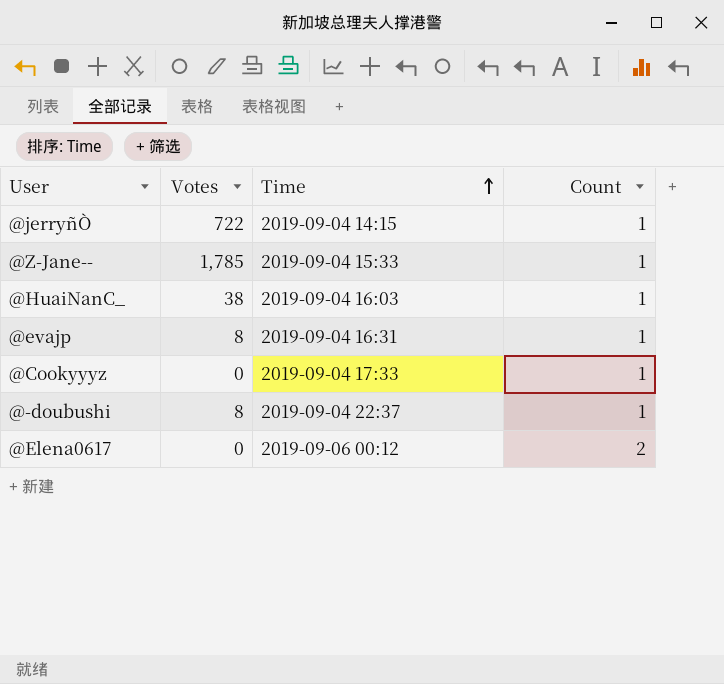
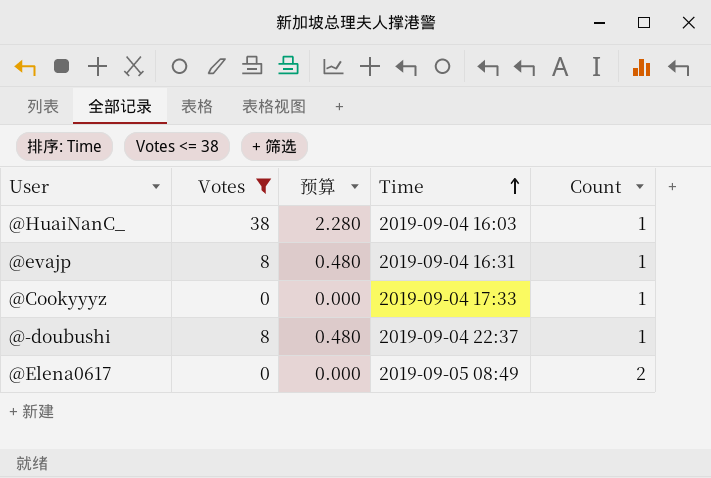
filter: none -> Votes <= 38
column 预算 | formula: none -> [Votes] * 0.06
@Elena0617 | Time: 2019-09-06 00:12 -> 2019-09-05 08:49

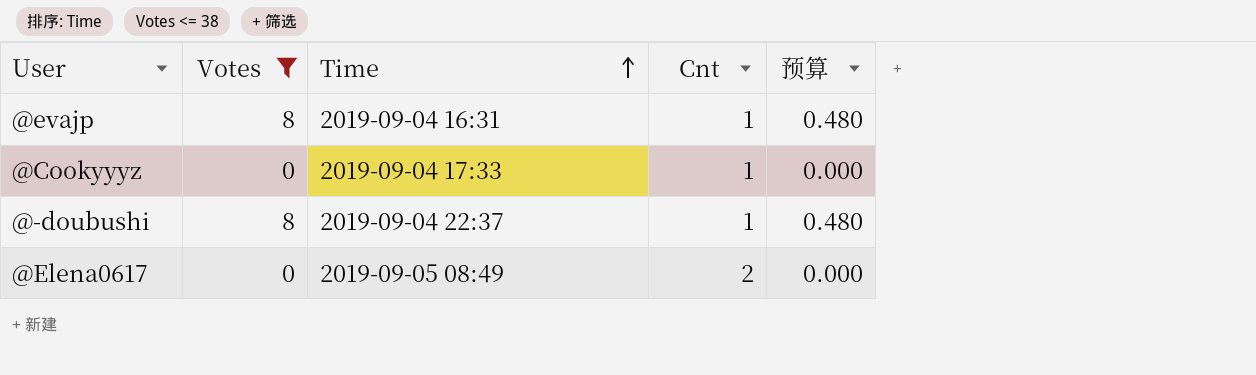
column name: Count -> Cnt
column 预算 | position: 3 -> 5
row @HuaiNanC_: 38 | 2.280 | 2019-09-04 16:03 | 1 -> none

